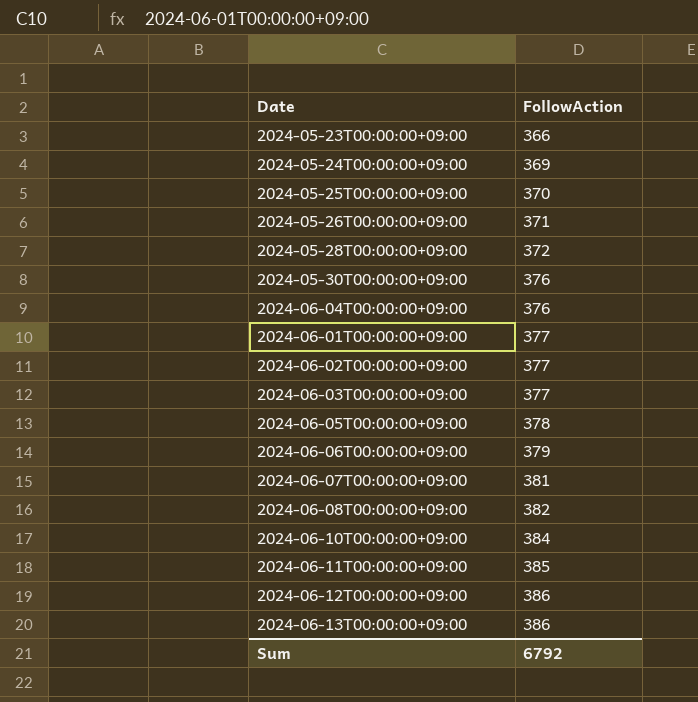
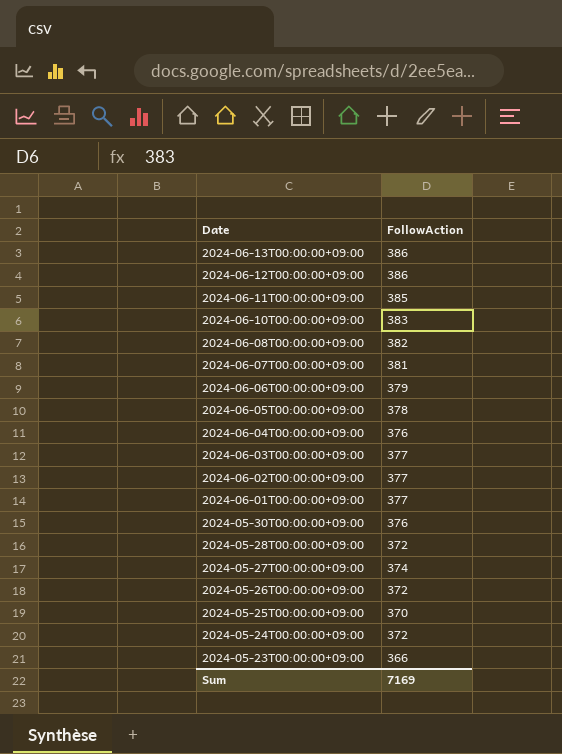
row order: FollowAction ascending -> Date descending
2024-06-10T00:00:00+09:00 | FollowAction: 384 -> 383
row 2024-05-27T00:00:00+09:00: none -> 374
2024-05-26T00:00:00+09:00 | FollowAction: 371 -> 372
2024-05-24T00:00:00+09:00 | FollowAction: 369 -> 372
Sum | FollowAction: 6792 -> 7169

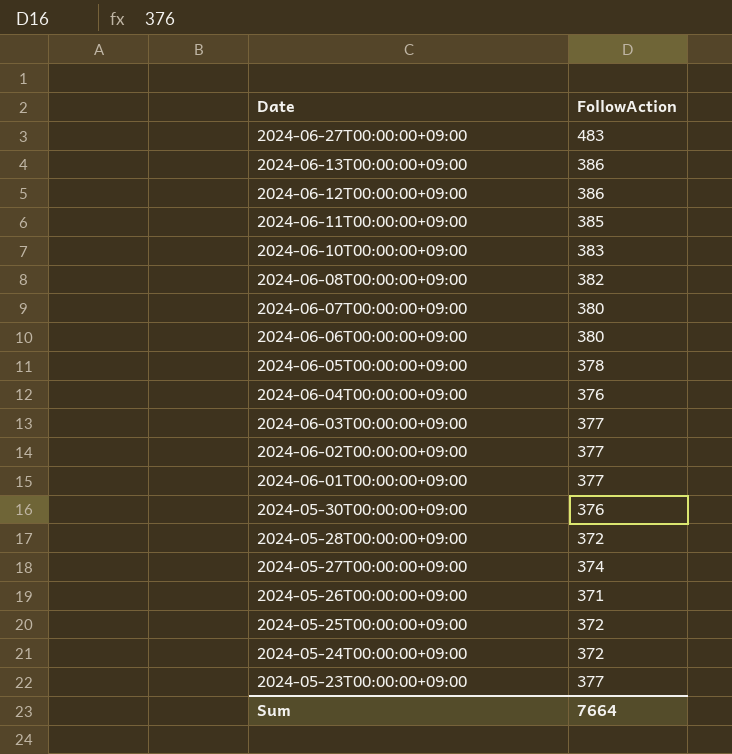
row 2024-06-27T00:00:00+09:00: none -> 483
2024-06-07T00:00:00+09:00 | FollowAction: 381 -> 380
2024-06-06T00:00:00+09:00 | FollowAction: 379 -> 380
2024-05-26T00:00:00+09:00 | FollowAction: 372 -> 371
2024-05-25T00:00:00+09:00 | FollowAction: 370 -> 372
2024-05-23T00:00:00+09:00 | FollowAction: 366 -> 377
Sum | FollowAction: 7169 -> 7664

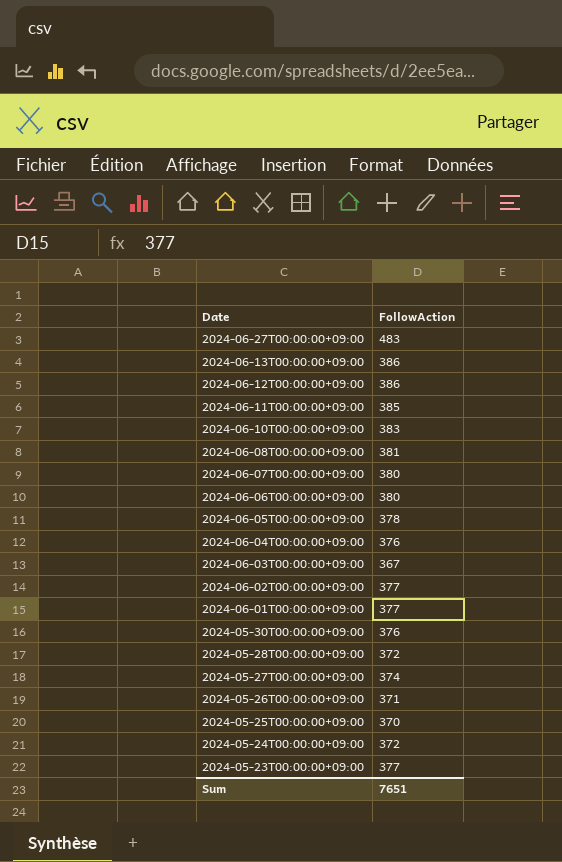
2024-06-08T00:00:00+09:00 | FollowAction: 382 -> 381
2024-06-03T00:00:00+09:00 | FollowAction: 377 -> 367
2024-05-25T00:00:00+09:00 | FollowAction: 372 -> 370
Sum | FollowAction: 7664 -> 7651

